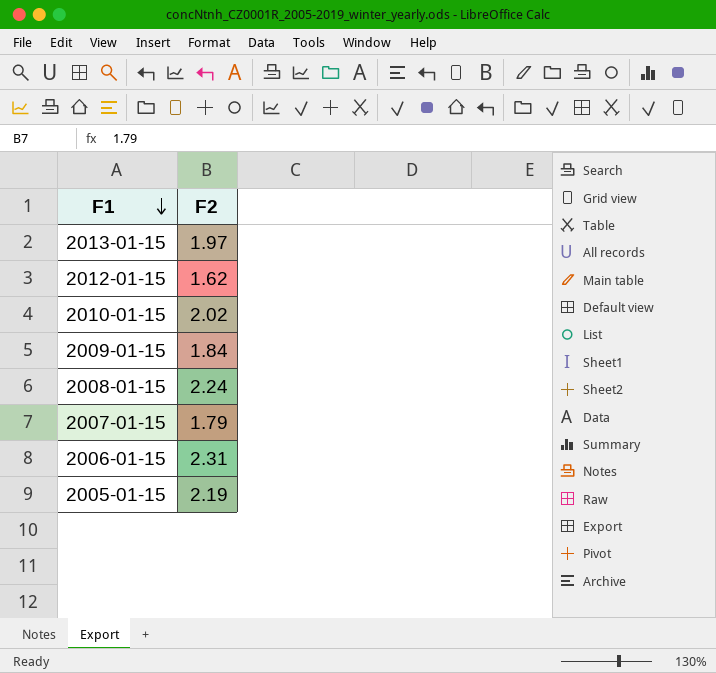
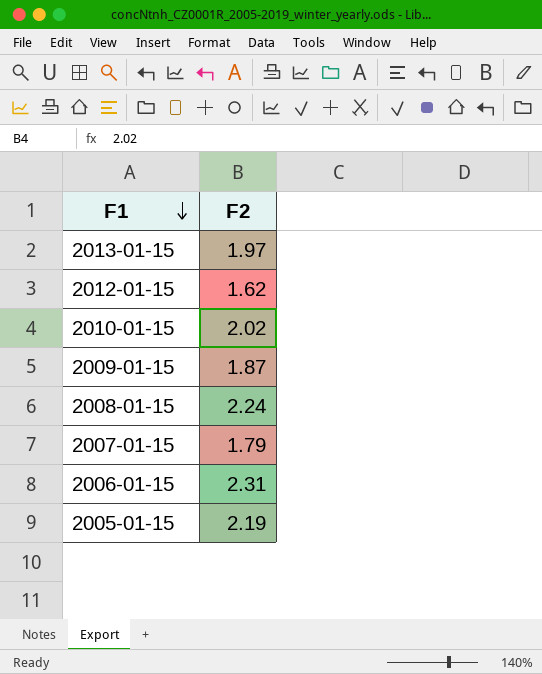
2009-01-15 | F2: 1.84 -> 1.87

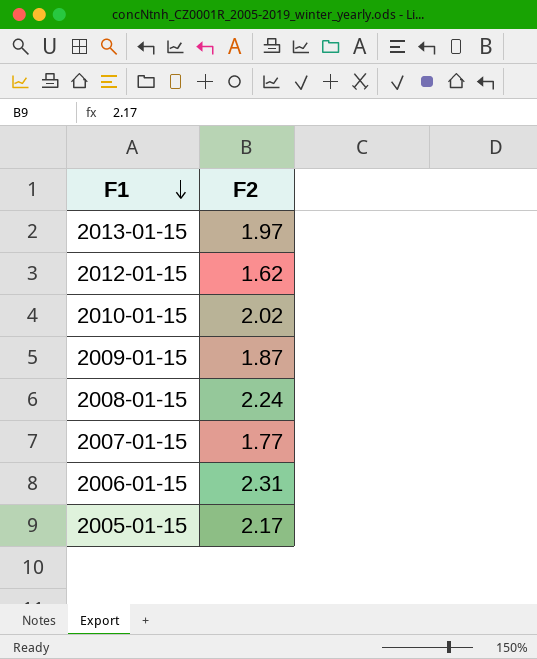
2007-01-15 | F2: 1.79 -> 1.77
2005-01-15 | F2: 2.19 -> 2.17

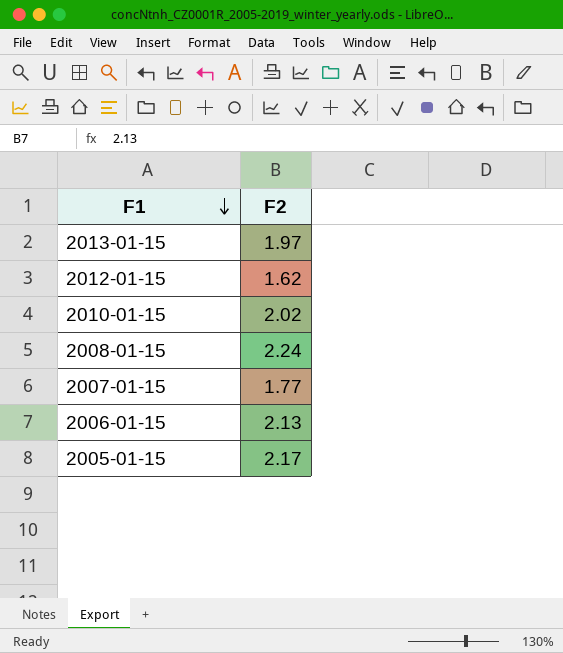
row 2009-01-15: 1.87 -> none
2006-01-15 | F2: 2.31 -> 2.13

